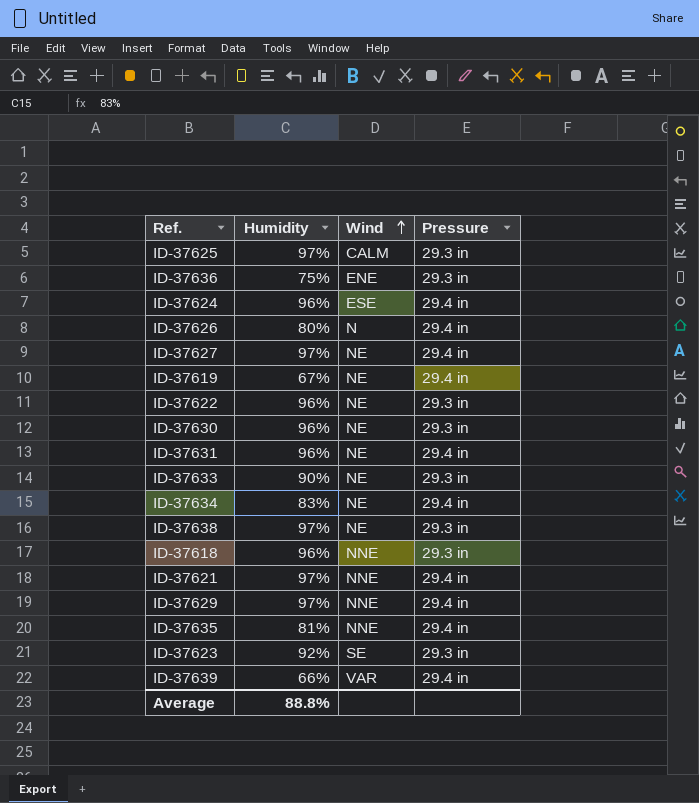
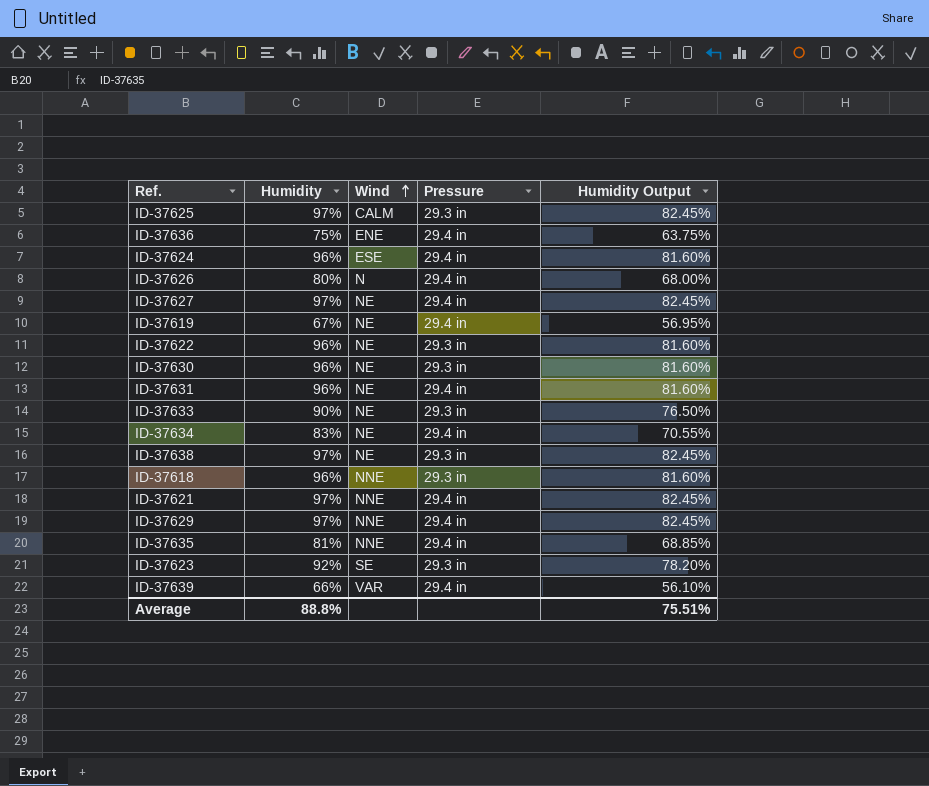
column Humidity Output | formula: none -> [Humidity] * 0.85
ID-37636 | Pressure: 29.3 in -> 29.4 in

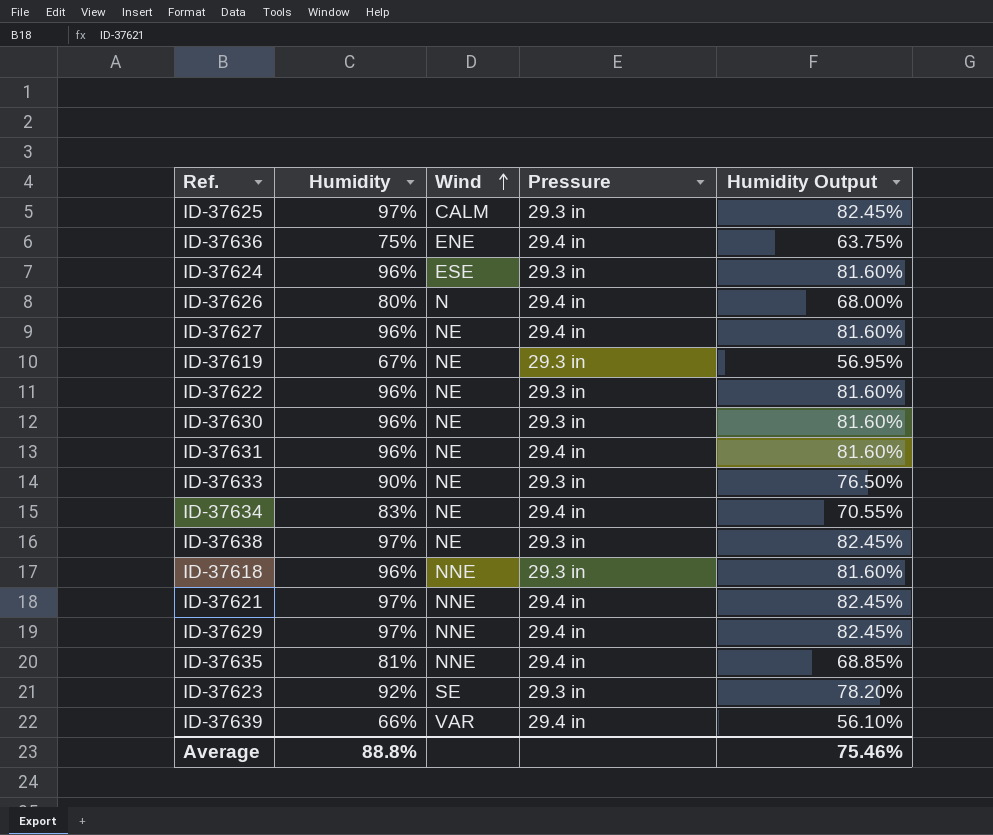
ID-37624 | Pressure: 29.4 in -> 29.3 in
ID-37627 | Humidity: 97% -> 96%
ID-37627 | Humidity Output: 82.45% -> 81.60%
ID-37619 | Pressure: 29.4 in -> 29.3 in
Average | Humidity Output: 75.51% -> 75.46%

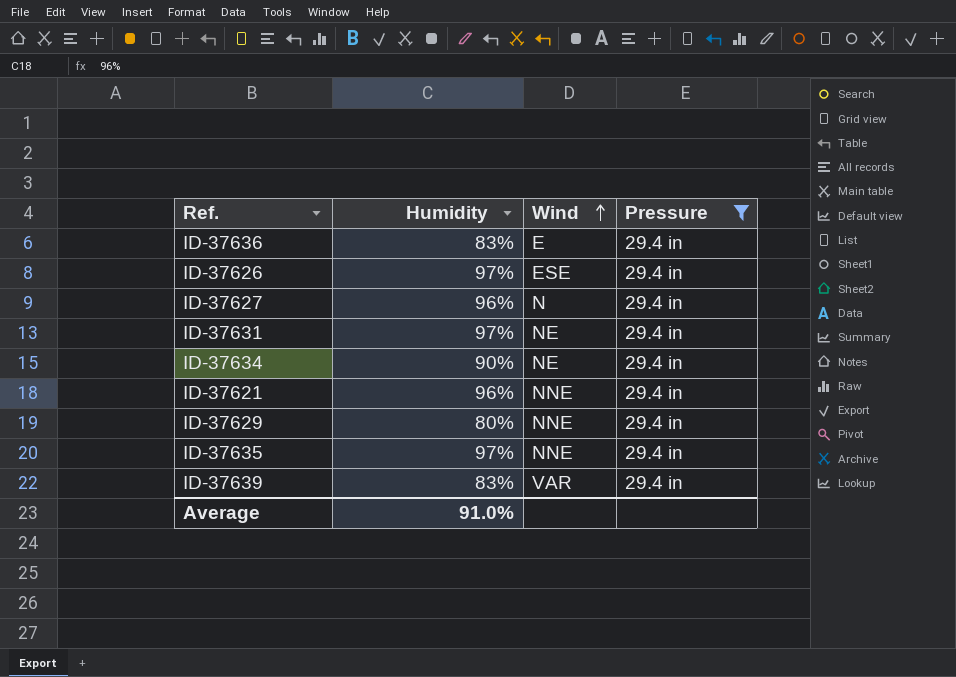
filter: none -> Pressure = 29.4 in
column Humidity Output | formula: [Humidity] * 0.85 -> none
ID-37636 | Humidity: 75% -> 83%
ID-37636 | Wind: ENE -> E
ID-37626 | Humidity: 80% -> 97%
ID-37626 | Wind: N -> ESE
ID-37627 | Wind: NE -> N
ID-37631 | Humidity: 96% -> 97%
ID-37634 | Humidity: 83% -> 90%
ID-37621 | Humidity: 97% -> 96%
ID-37629 | Humidity: 97% -> 80%
ID-37635 | Humidity: 81% -> 97%
ID-37639 | Humidity: 66% -> 83%
Average | Humidity: 88.8% -> 91.0%

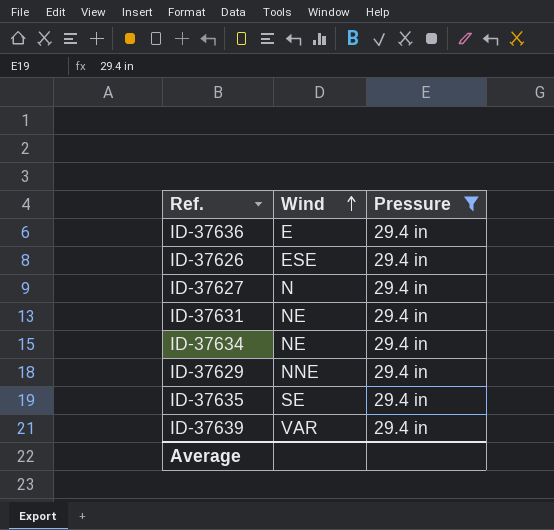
column Humidity | position: 2 -> none
row ID-37621: 96% | NNE | 29.4 in -> none
ID-37635 | Wind: NNE -> SE

